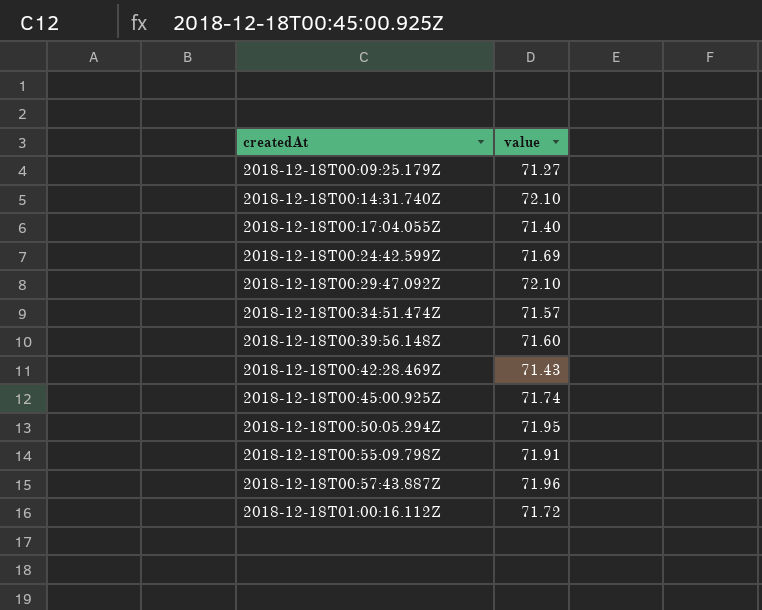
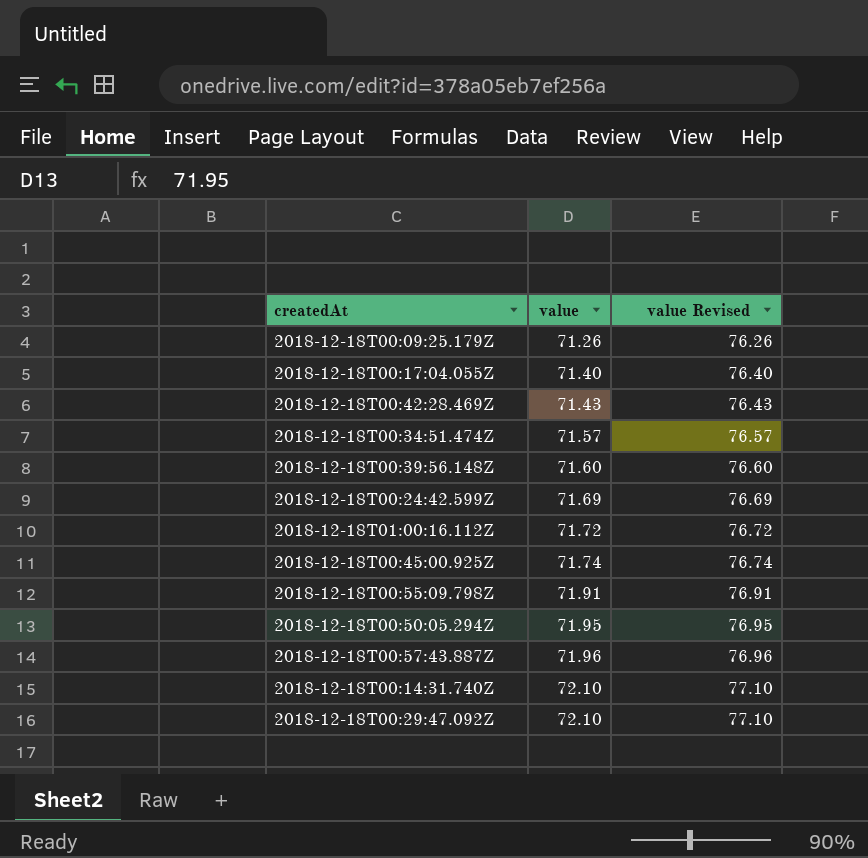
row order: createdAt ascending -> value ascending
column value Revised | formula: none -> [value] + 5
2018-12-18T00:09:25.179Z | value: 71.27 -> 71.26

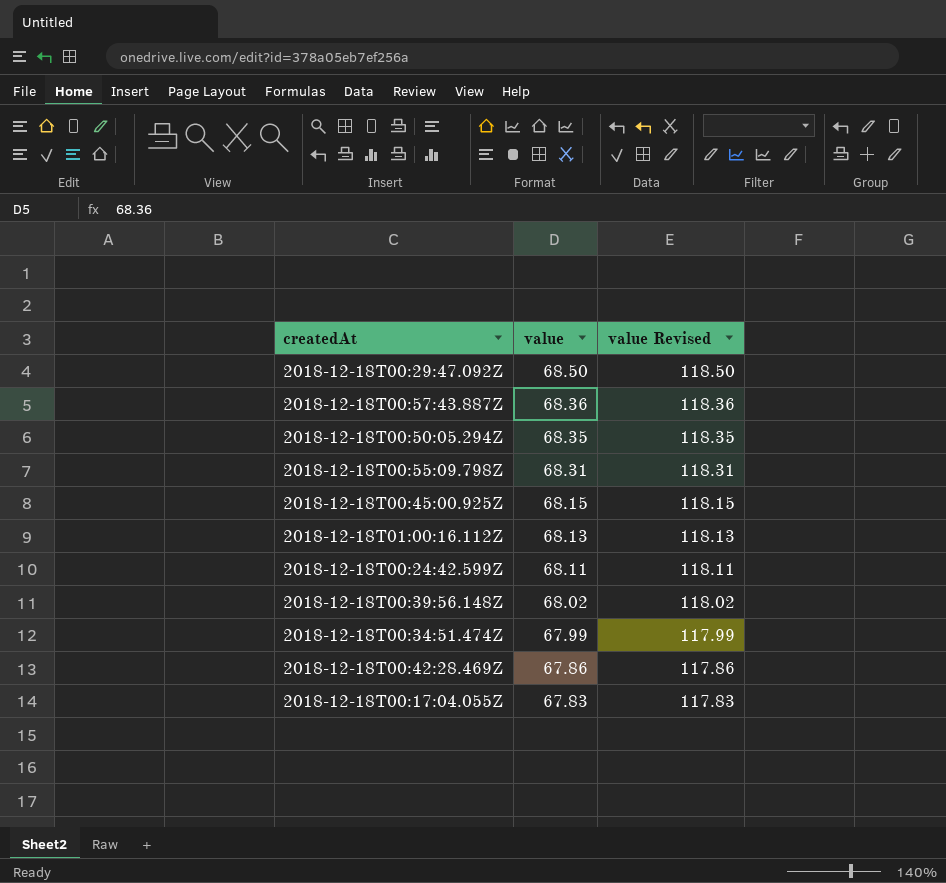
row order: value ascending -> value descending
column value Revised | formula: [value] + 5 -> [value] + 50
row 2018-12-18T00:09:25.179Z: 71.26 | 76.26 -> none
row 2018-12-18T00:14:31.740Z: 72.10 | 77.10 -> none
2018-12-18T00:29:47.092Z | value: 72.10 -> 68.50
2018-12-18T00:57:43.887Z | value: 71.96 -> 68.36
2018-12-18T00:50:05.294Z | value: 71.95 -> 68.35
2018-12-18T00:55:09.798Z | value: 71.91 -> 68.31
2018-12-18T00:45:00.925Z | value: 71.74 -> 68.15
2018-12-18T01:00:16.112Z | value: 71.72 -> 68.13
2018-12-18T00:24:42.599Z | value: 71.69 -> 68.11
2018-12-18T00:39:56.148Z | value: 71.60 -> 68.02
2018-12-18T00:34:51.474Z | value: 71.57 -> 67.99
2018-12-18T00:42:28.469Z | value: 71.43 -> 67.86
2018-12-18T00:17:04.055Z | value: 71.40 -> 67.83

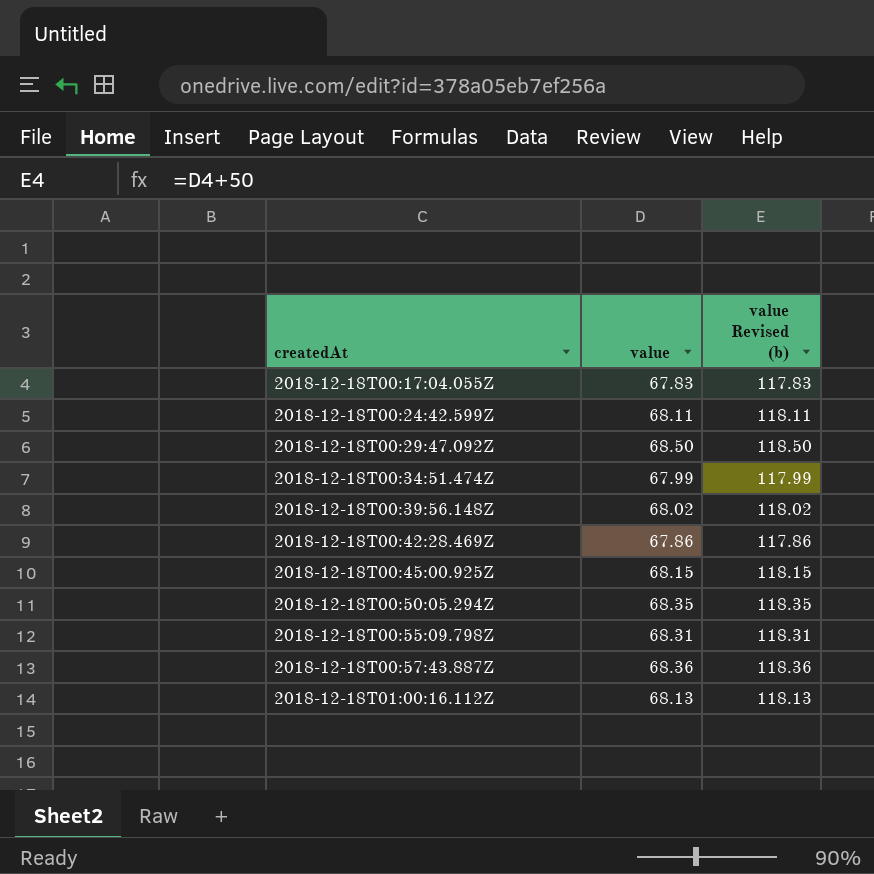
row order: value descending -> createdAt ascending
column name: value Revised -> value Revised (b)

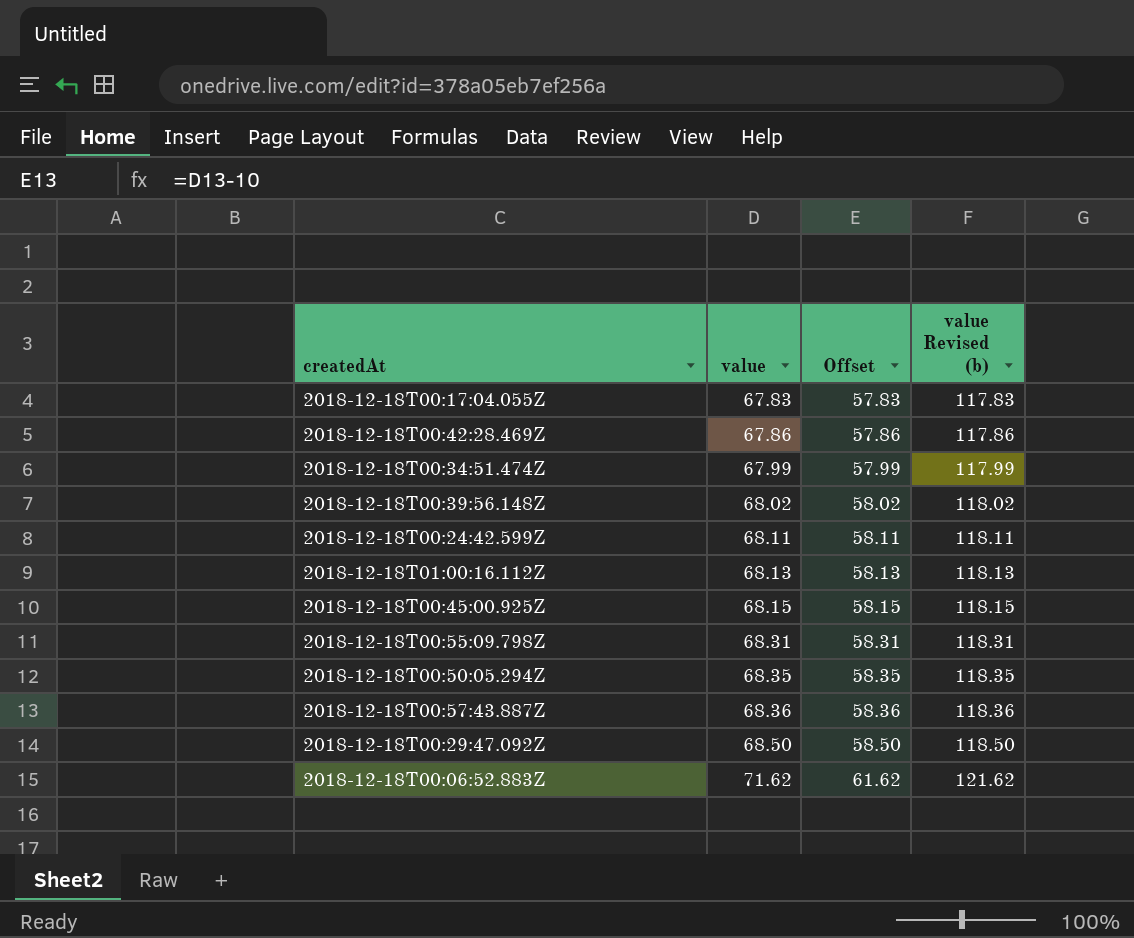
row order: createdAt ascending -> value ascending
column Offset | formula: none -> [value] - 10
row 2018-12-18T00:06:52.883Z: none -> 71.62 | 61.62 | 121.62

